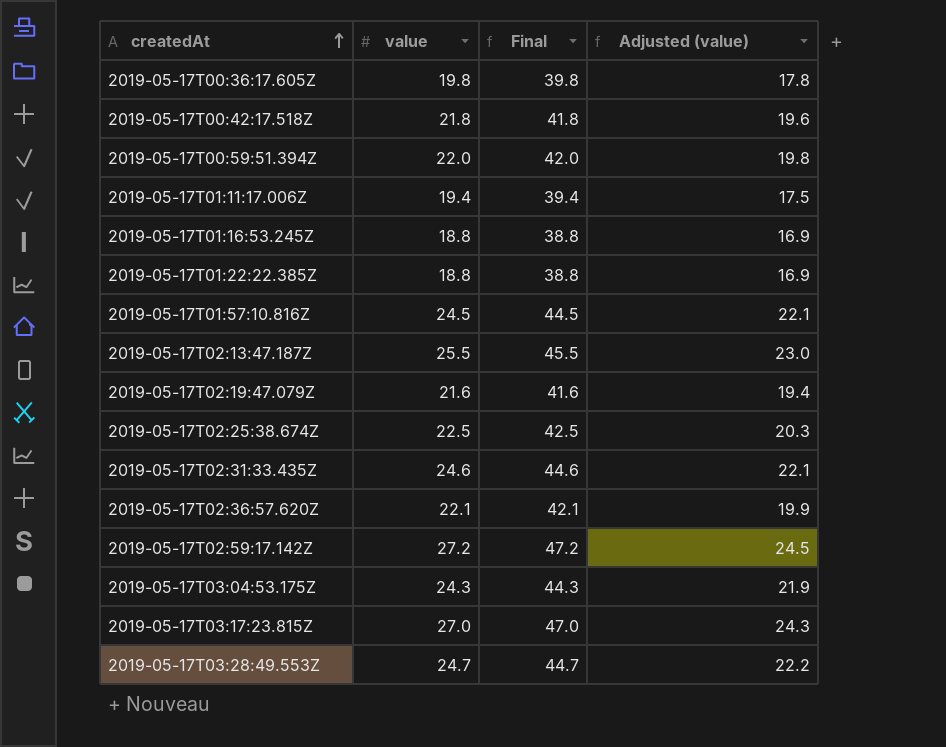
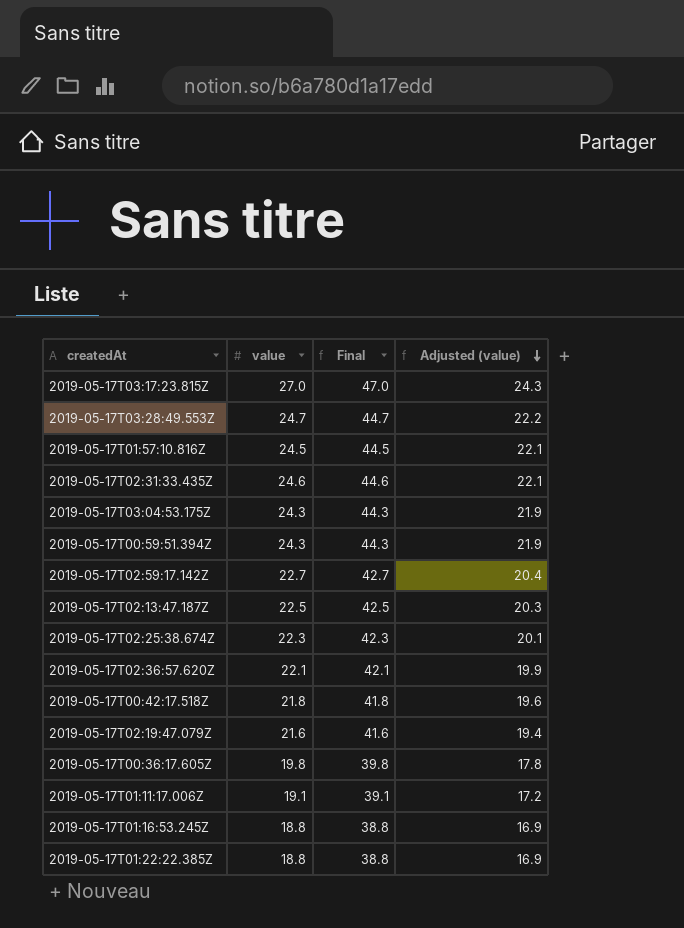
row order: createdAt ascending -> Adjusted (value) descending
2019-05-17T00:59:51.394Z | value: 22.0 -> 24.3
2019-05-17T00:59:51.394Z | Final: 42.0 -> 44.3
2019-05-17T00:59:51.394Z | Adjusted (value): 19.8 -> 21.9
2019-05-17T02:59:17.142Z | value: 27.2 -> 22.7
2019-05-17T02:59:17.142Z | Final: 47.2 -> 42.7
2019-05-17T02:59:17.142Z | Adjusted (value): 24.5 -> 20.4
2019-05-17T02:13:47.187Z | value: 25.5 -> 22.5
2019-05-17T02:13:47.187Z | Final: 45.5 -> 42.5
2019-05-17T02:13:47.187Z | Adjusted (value): 23.0 -> 20.3
2019-05-17T02:25:38.674Z | value: 22.5 -> 22.3
2019-05-17T02:25:38.674Z | Final: 42.5 -> 42.3
2019-05-17T02:25:38.674Z | Adjusted (value): 20.3 -> 20.1
2019-05-17T01:11:17.006Z | value: 19.4 -> 19.1
2019-05-17T01:11:17.006Z | Final: 39.4 -> 39.1
2019-05-17T01:11:17.006Z | Adjusted (value): 17.5 -> 17.2

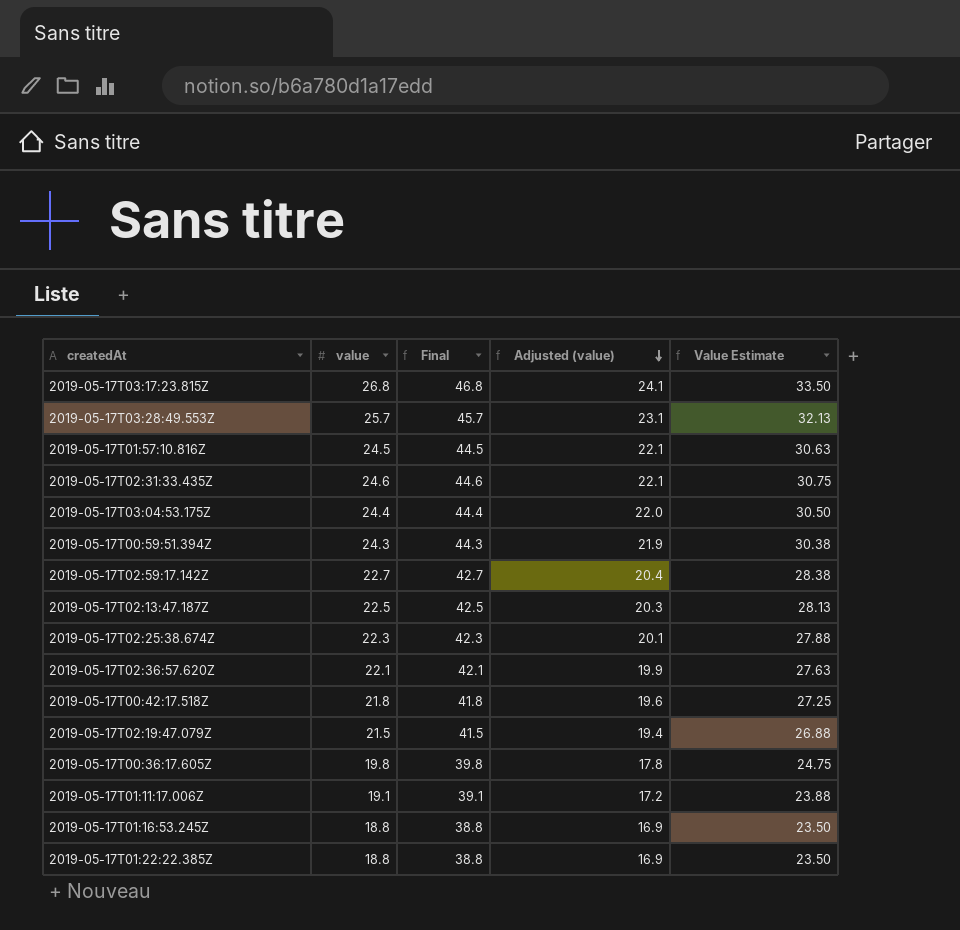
column Value Estimate | formula: none -> [value] * 1.25
2019-05-17T03:17:23.815Z | value: 27.0 -> 26.8
2019-05-17T03:17:23.815Z | Final: 47.0 -> 46.8
2019-05-17T03:17:23.815Z | Adjusted (value): 24.3 -> 24.1
2019-05-17T03:28:49.553Z | value: 24.7 -> 25.7
2019-05-17T03:28:49.553Z | Final: 44.7 -> 45.7
2019-05-17T03:28:49.553Z | Adjusted (value): 22.2 -> 23.1
2019-05-17T03:04:53.175Z | value: 24.3 -> 24.4
2019-05-17T03:04:53.175Z | Final: 44.3 -> 44.4
2019-05-17T03:04:53.175Z | Adjusted (value): 21.9 -> 22.0
2019-05-17T02:19:47.079Z | value: 21.6 -> 21.5
2019-05-17T02:19:47.079Z | Final: 41.6 -> 41.5

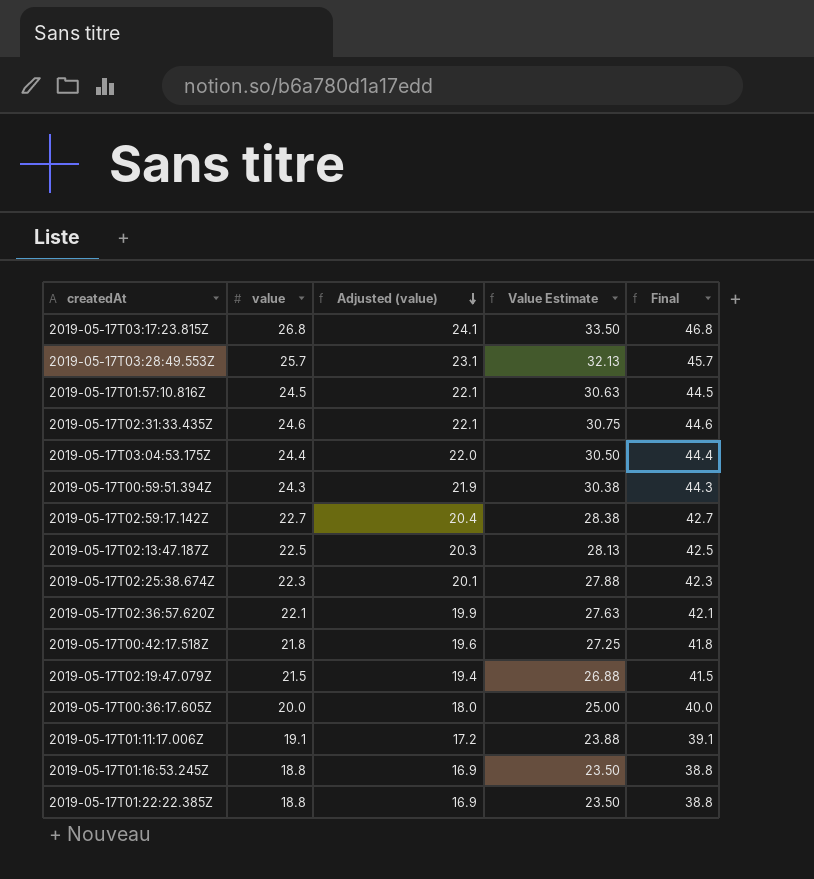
column Final | position: 3 -> 5
2019-05-17T00:36:17.605Z | value: 19.8 -> 20.0
2019-05-17T00:36:17.605Z | Adjusted (value): 17.8 -> 18.0
2019-05-17T00:36:17.605Z | Value Estimate: 24.75 -> 25.00
2019-05-17T00:36:17.605Z | Final: 39.8 -> 40.0

